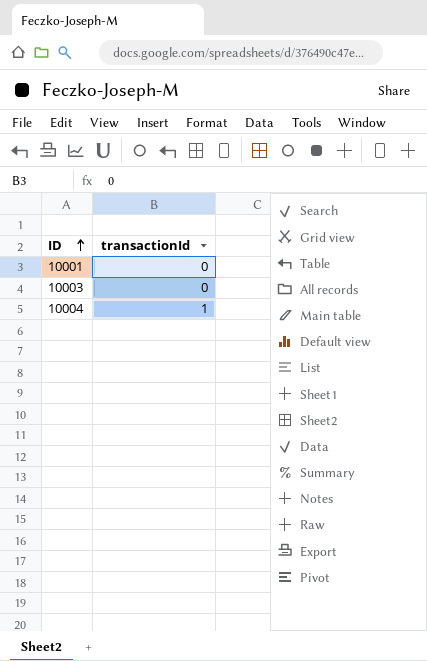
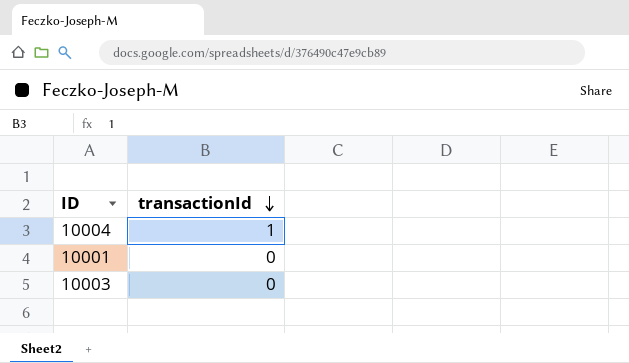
row order: ID ascending -> transactionId descending

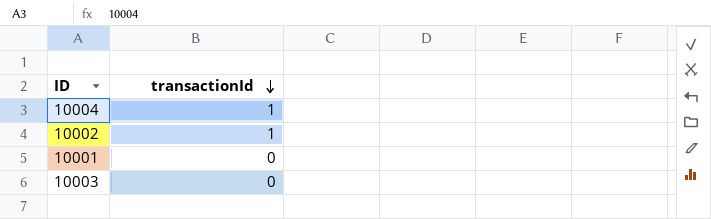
row 10002: none -> 1

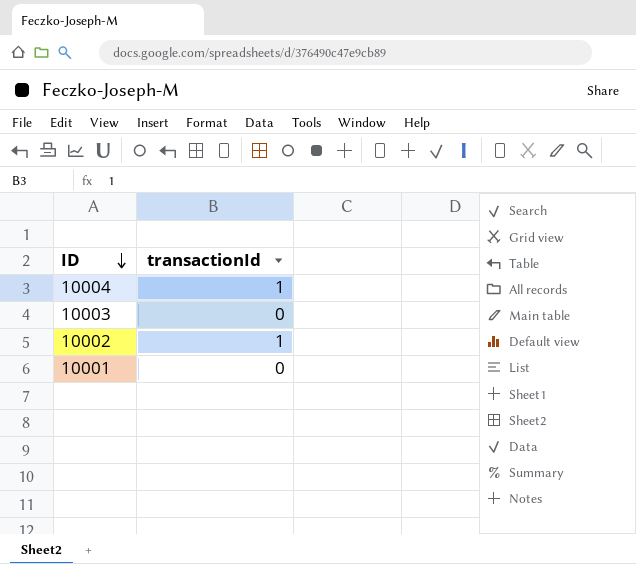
row order: transactionId descending -> ID descending

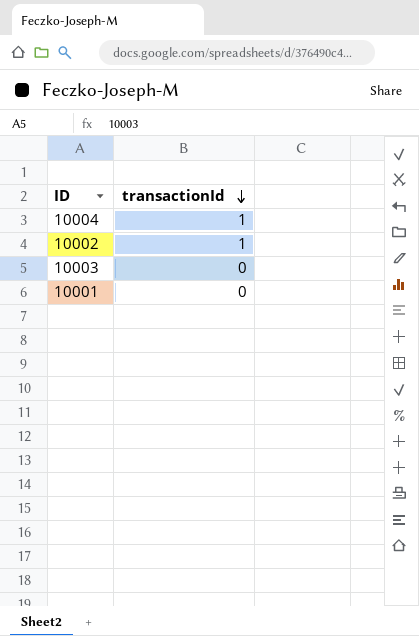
row order: ID descending -> transactionId descending

